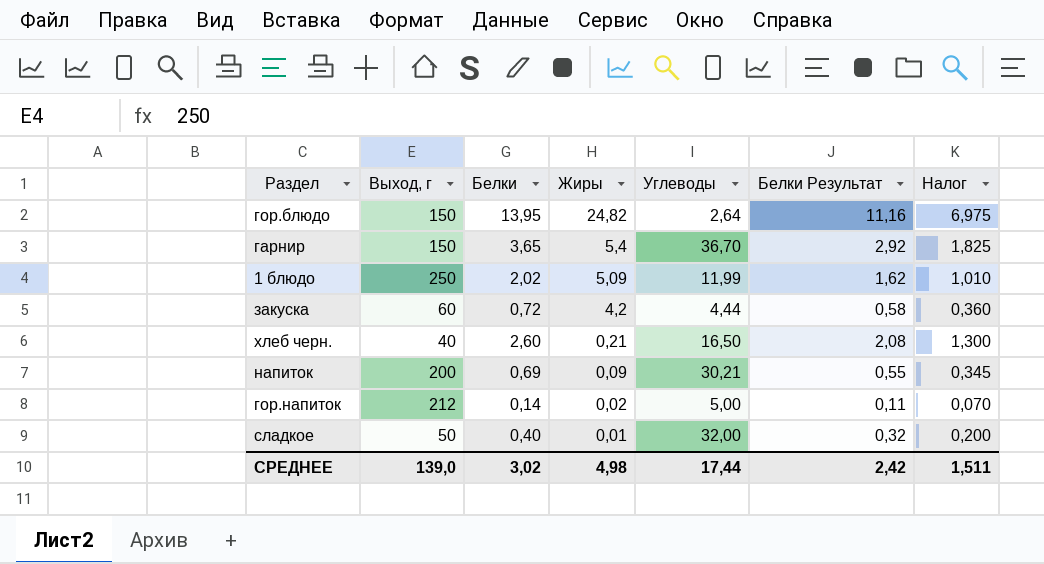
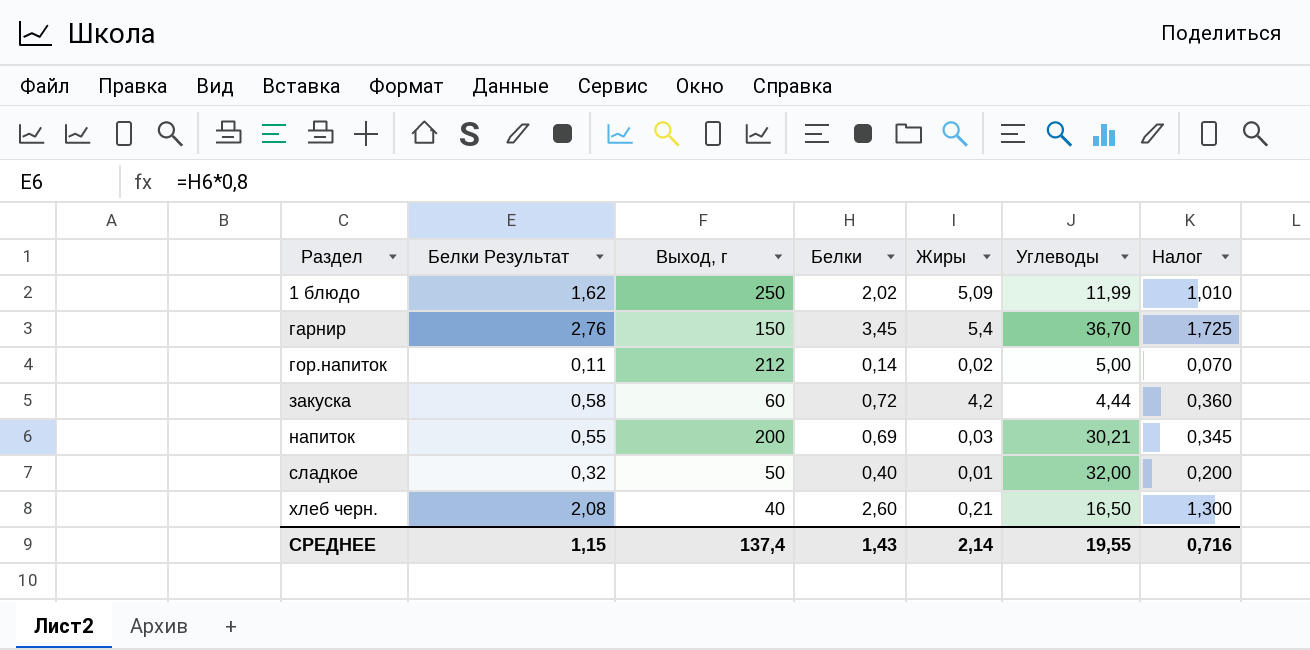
row order: Жиры descending -> Раздел ascending
column Белки Результат | position: 6 -> 2
row гор.блюдо: 150 | 13,95 | 24,82 | 2,64 | 11,16 | 6,975 -> none
гарнир | Белки Результат: 2,92 -> 2,76
гарнир | Белки: 3,65 -> 3,45
гарнир | Налог: 1,825 -> 1,725
напиток | Жиры: 0,09 -> 0,03
СРЕДНЕЕ | Белки Результат: 2,42 -> 1,15
СРЕДНЕЕ | Выход, г: 139,0 -> 137,4
СРЕДНЕЕ | Белки: 3,02 -> 1,43
СРЕДНЕЕ | Жиры: 4,98 -> 2,14
СРЕДНЕЕ | Углеводы: 17,44 -> 19,55
СРЕДНЕЕ | Налог: 1,511 -> 0,716

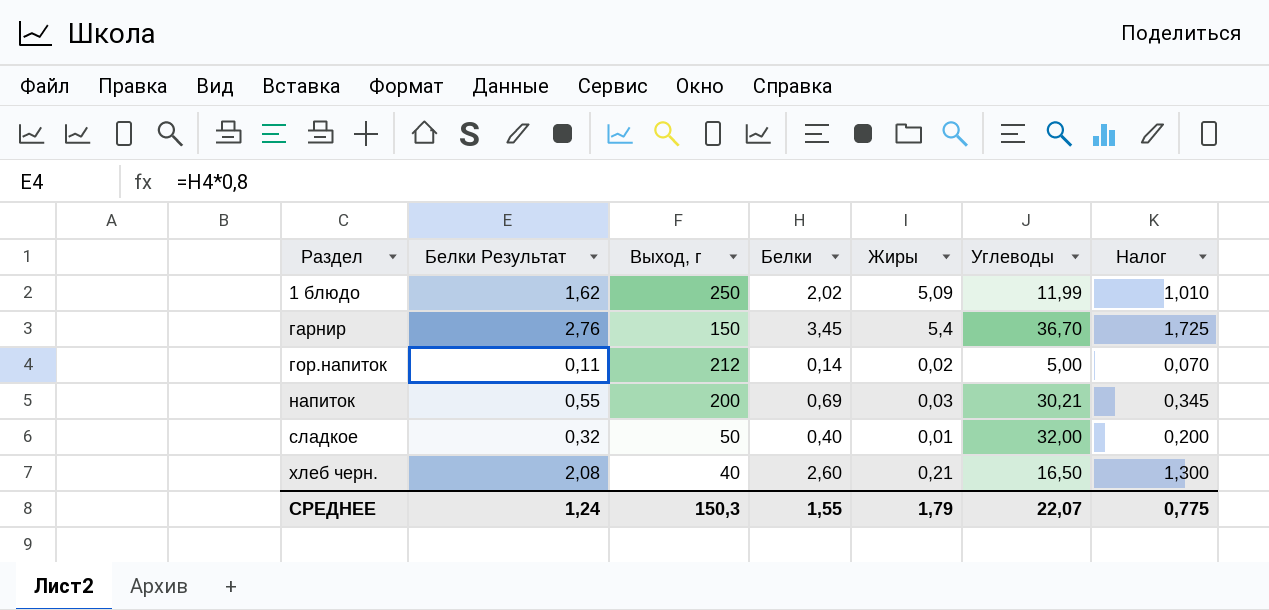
row закуска: 0,58 | 60 | 0,72 | 4,2 | 4,44 | 0,360 -> none
СРЕДНЕЕ | Белки Результат: 1,15 -> 1,24
СРЕДНЕЕ | Выход, г: 137,4 -> 150,3
СРЕДНЕЕ | Белки: 1,43 -> 1,55
СРЕДНЕЕ | Жиры: 2,14 -> 1,79
СРЕДНЕЕ | Углеводы: 19,55 -> 22,07
СРЕДНЕЕ | Налог: 0,716 -> 0,775

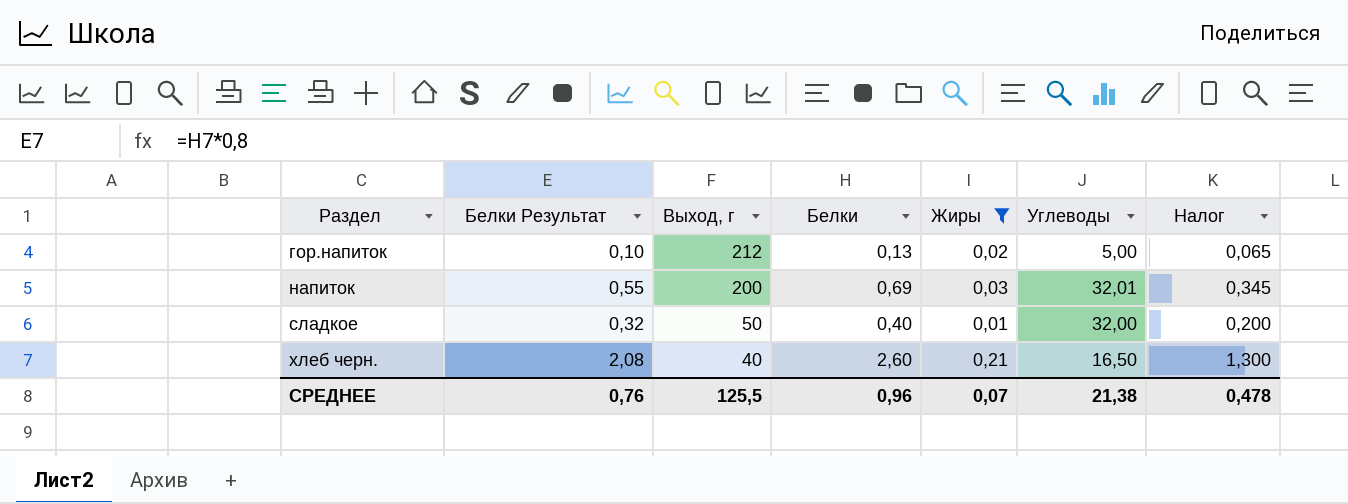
filter: none -> Жиры <= 0,21
гор.напиток | Белки Результат: 0,11 -> 0,10
гор.напиток | Белки: 0,14 -> 0,13
гор.напиток | Налог: 0,070 -> 0,065
напиток | Углеводы: 30,21 -> 32,01
СРЕДНЕЕ | Белки Результат: 1,24 -> 0,76
СРЕДНЕЕ | Выход, г: 150,3 -> 125,5
СРЕДНЕЕ | Белки: 1,55 -> 0,96
СРЕДНЕЕ | Жиры: 1,79 -> 0,07
СРЕДНЕЕ | Углеводы: 22,07 -> 21,38
СРЕДНЕЕ | Налог: 0,775 -> 0,478

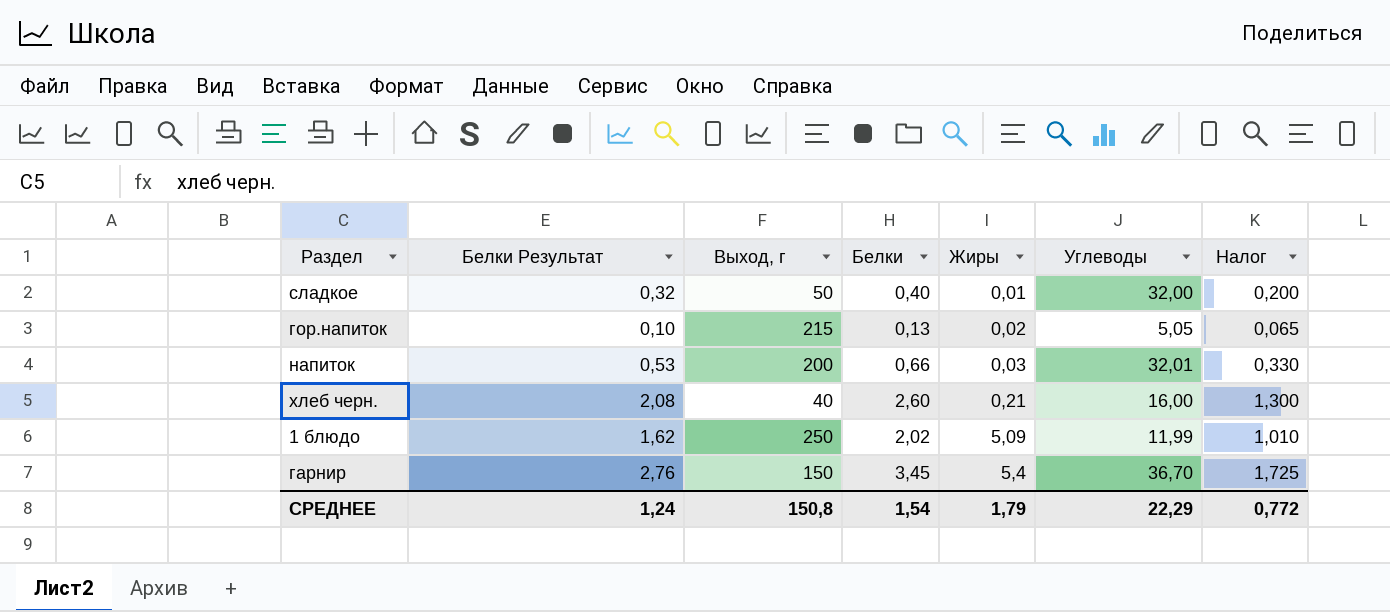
filter: Жиры <= 0,21 -> none
row order: Раздел ascending -> Жиры ascending
гор.напиток | Выход, г: 212 -> 215
гор.напиток | Углеводы: 5,00 -> 5,05
напиток | Белки Результат: 0,55 -> 0,53
напиток | Белки: 0,69 -> 0,66
напиток | Налог: 0,345 -> 0,330
хлеб черн. | Углеводы: 16,50 -> 16,00
СРЕДНЕЕ | Белки Результат: 0,76 -> 1,24
СРЕДНЕЕ | Выход, г: 125,5 -> 150,8
СРЕДНЕЕ | Белки: 0,96 -> 1,54
СРЕДНЕЕ | Жиры: 0,07 -> 1,79
СРЕДНЕЕ | Углеводы: 21,38 -> 22,29
СРЕДНЕЕ | Налог: 0,478 -> 0,772

